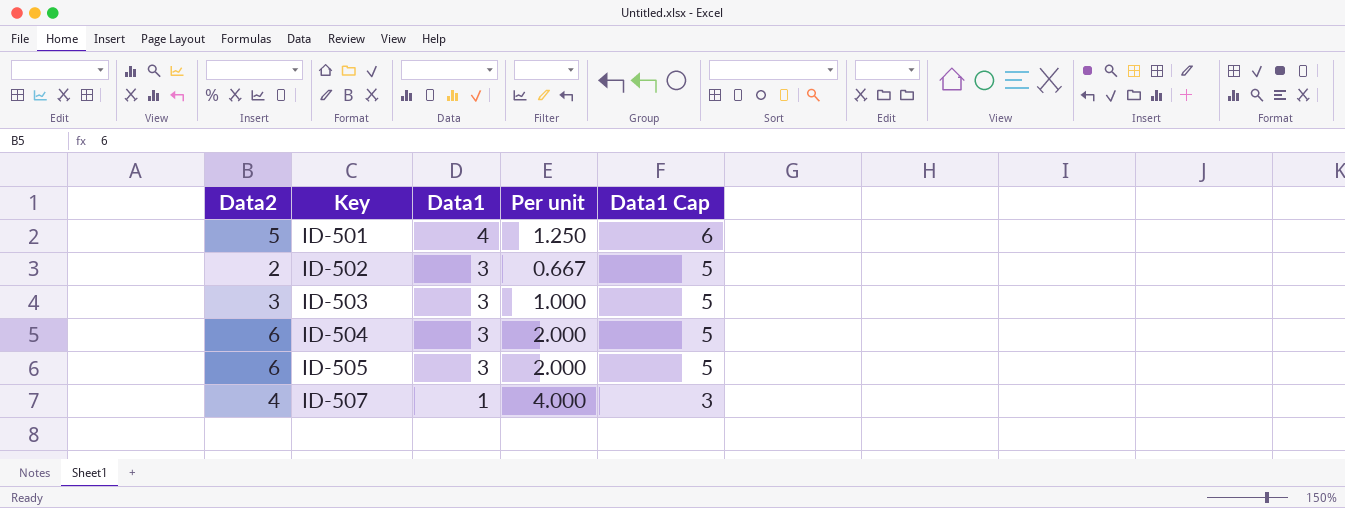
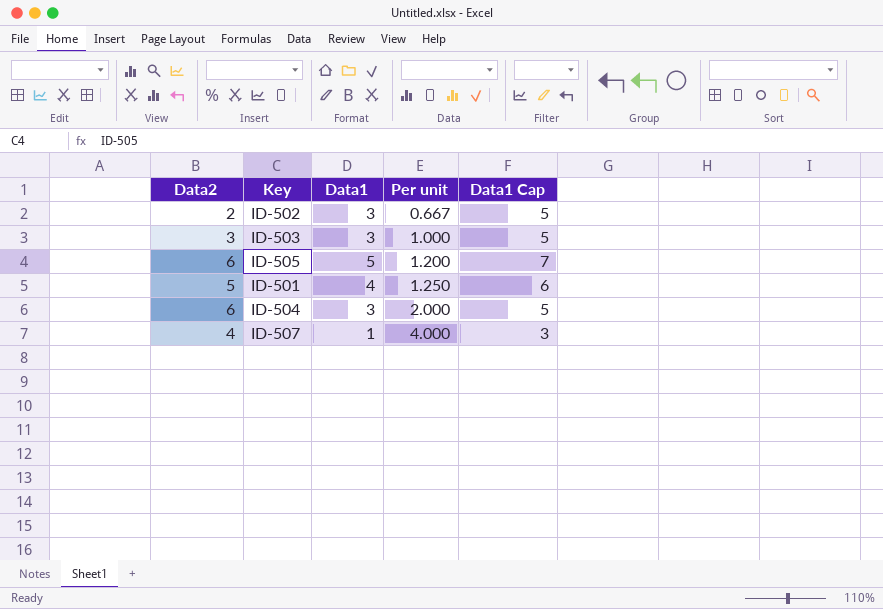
row order: Key ascending -> Per unit ascending
ID-505 | Data1: 3 -> 5
ID-505 | Per unit: 2.000 -> 1.200
ID-505 | Data1 Cap: 5 -> 7

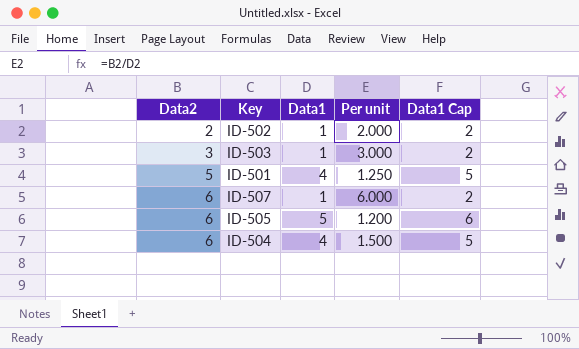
row order: Per unit ascending -> Data2 ascending
column Data1 Cap | formula: [Data1] + 2 -> [Data1] + 1
ID-502 | Data1: 3 -> 1
ID-502 | Per unit: 0.667 -> 2.000
ID-503 | Data1: 3 -> 1
ID-503 | Per unit: 1.000 -> 3.000
ID-507 | Data2: 4 -> 6
ID-507 | Per unit: 4.000 -> 6.000
ID-504 | Data1: 3 -> 4
ID-504 | Per unit: 2.000 -> 1.500

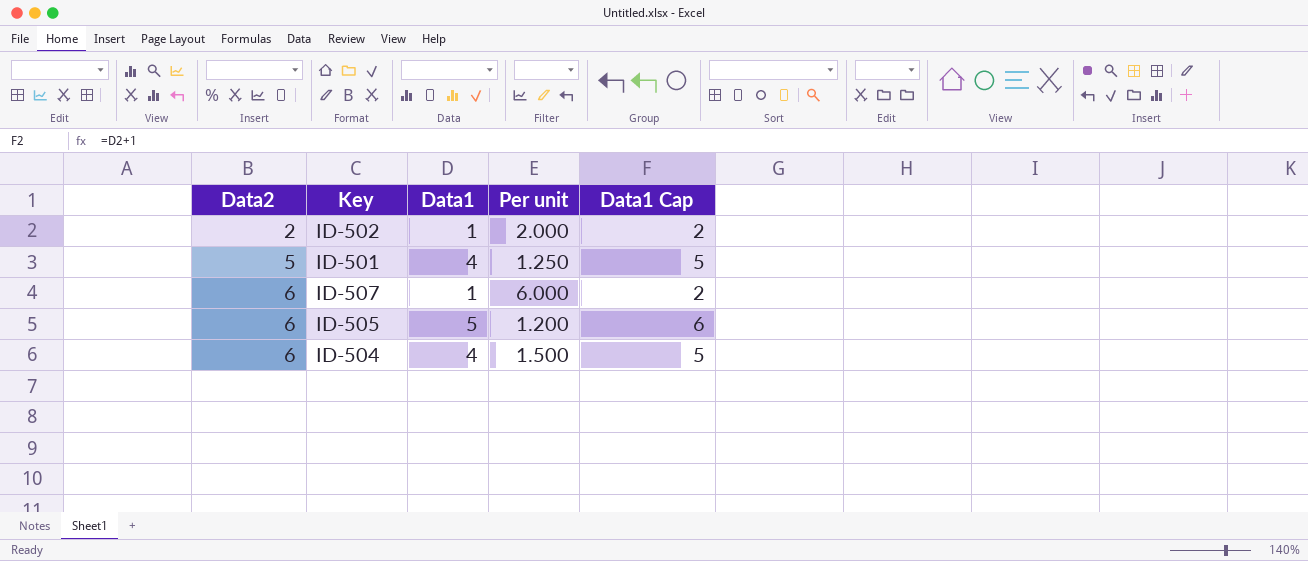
row ID-503: 3 | 1 | 3.000 | 2 -> none

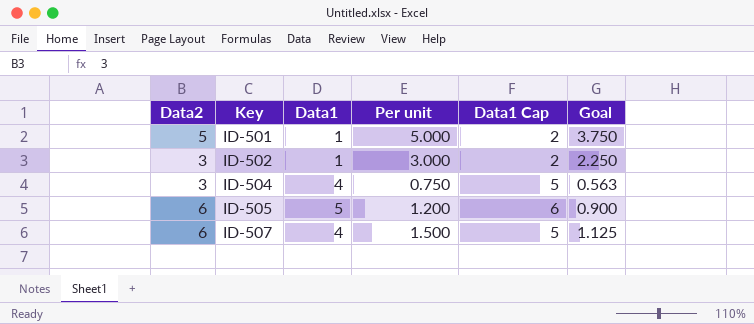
row order: Data2 ascending -> Key ascending
column Goal | formula: none -> [Per unit] * 0.75
ID-501 | Data1: 4 -> 1
ID-501 | Per unit: 1.250 -> 5.000
ID-501 | Data1 Cap: 5 -> 2
ID-502 | Data2: 2 -> 3
ID-502 | Per unit: 2.000 -> 3.000
ID-504 | Data2: 6 -> 3
ID-504 | Per unit: 1.500 -> 0.750
ID-507 | Data1: 1 -> 4
ID-507 | Per unit: 6.000 -> 1.500
ID-507 | Data1 Cap: 2 -> 5

